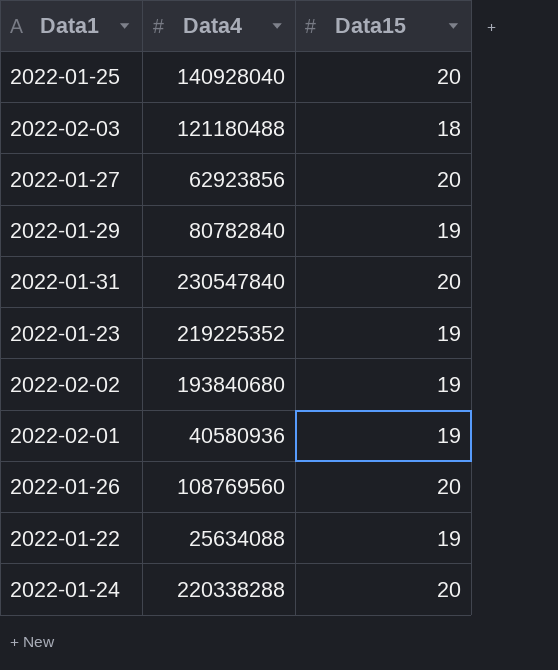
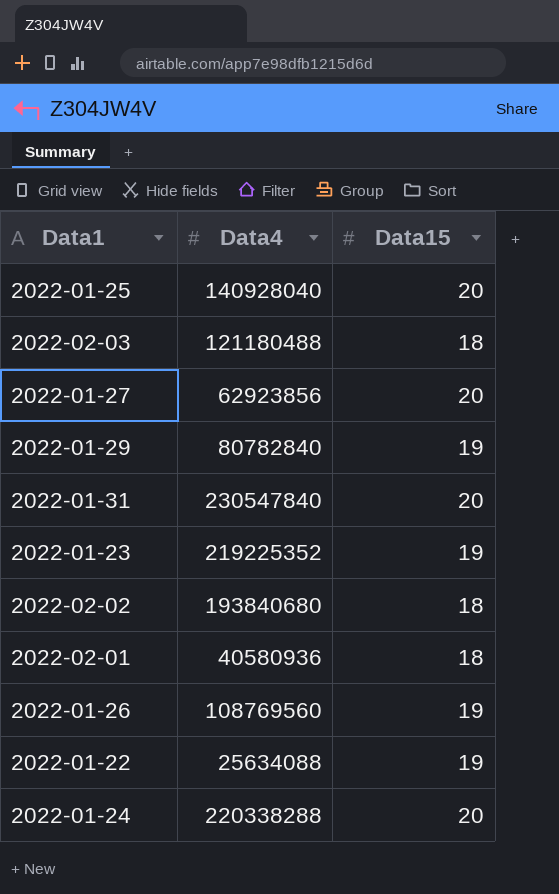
2022-02-02 | Data15: 19 -> 18
2022-02-01 | Data15: 19 -> 18
2022-01-26 | Data15: 20 -> 19

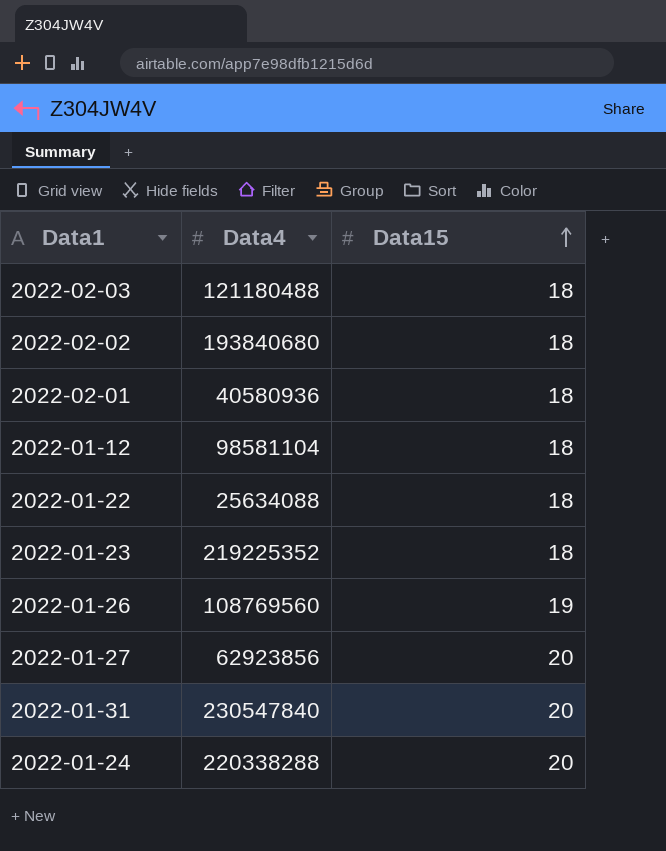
row order: none -> Data15 ascending
row 2022-01-25: 140928040 | 20 -> none
row 2022-01-29: 80782840 | 19 -> none
row 2022-01-12: none -> 98581104 | 18
2022-01-22 | Data15: 19 -> 18
2022-01-23 | Data15: 19 -> 18

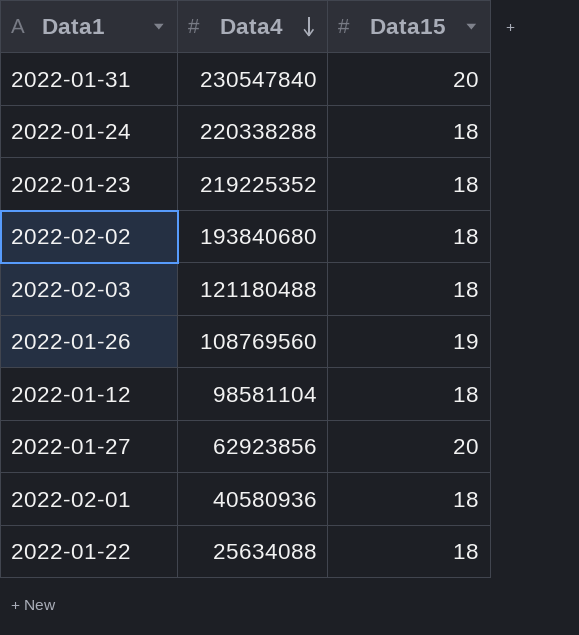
row order: Data15 ascending -> Data4 descending
2022-01-24 | Data15: 20 -> 18

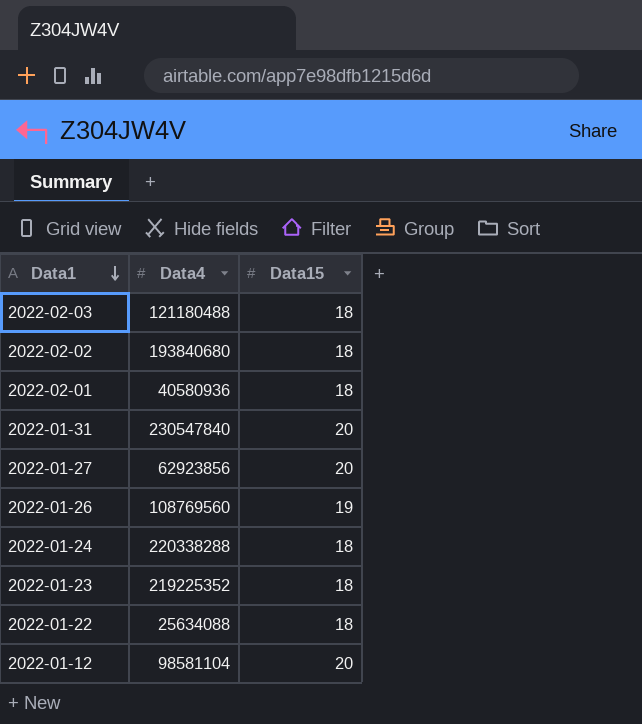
row order: Data4 descending -> Data1 descending
2022-01-12 | Data15: 18 -> 20

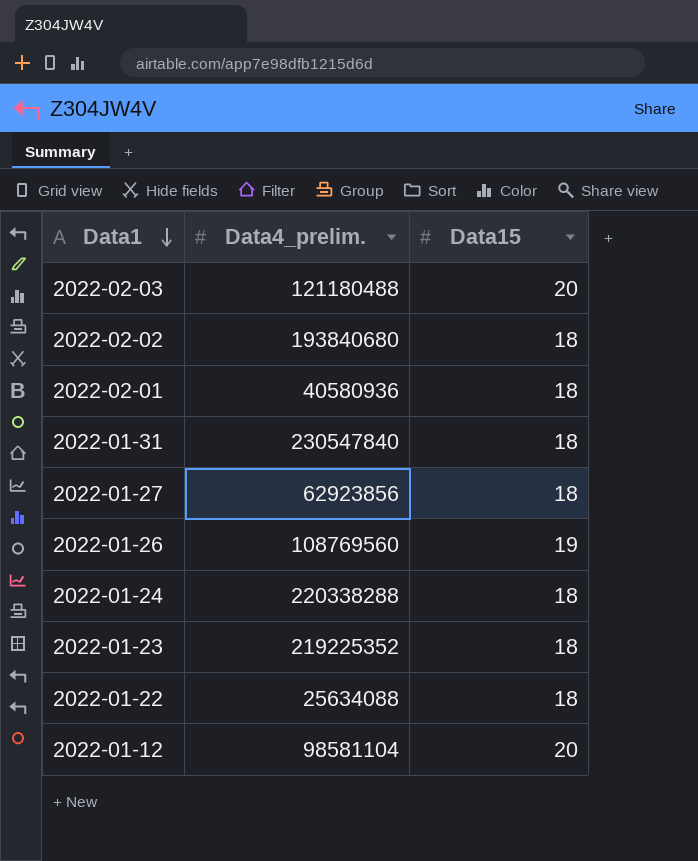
column name: Data4 -> Data4_prelim.
2022-02-03 | Data15: 18 -> 20
2022-01-31 | Data15: 20 -> 18
2022-01-27 | Data15: 20 -> 18

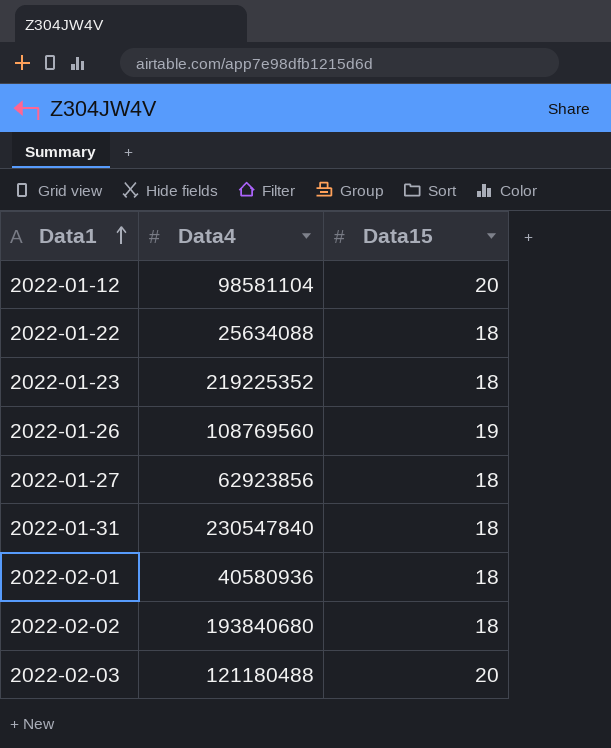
row order: Data1 descending -> Data1 ascending
column name: Data4_prelim. -> Data4
row 2022-01-24: 220338288 | 18 -> none

